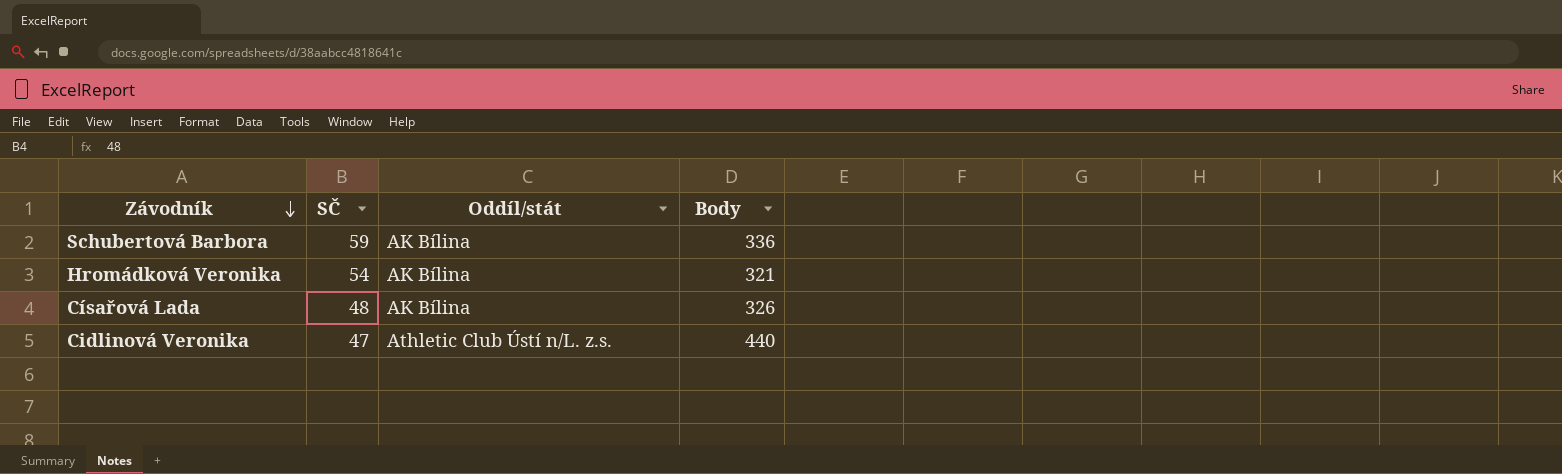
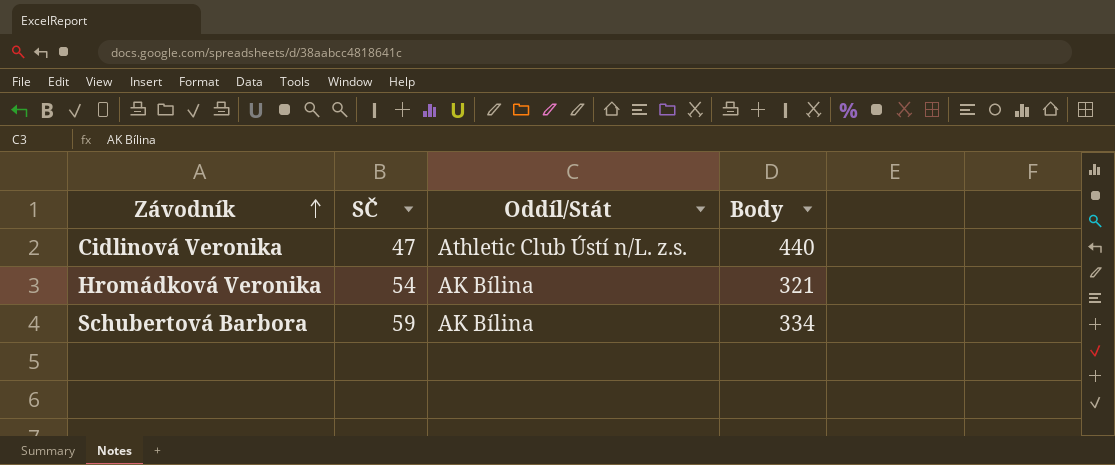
row order: Závodník descending -> Závodník ascending
column name: Oddíl/stát -> Oddíl/Stát
row Císařová Lada: 48 | AK Bílina | 326 -> none
Schubertová Barbora | Body: 336 -> 334

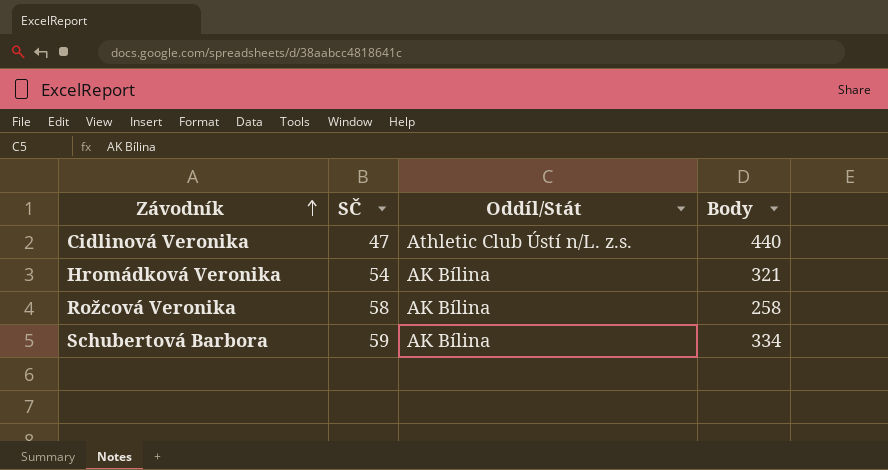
row Rožcová Veronika: none -> 58 | AK Bílina | 258

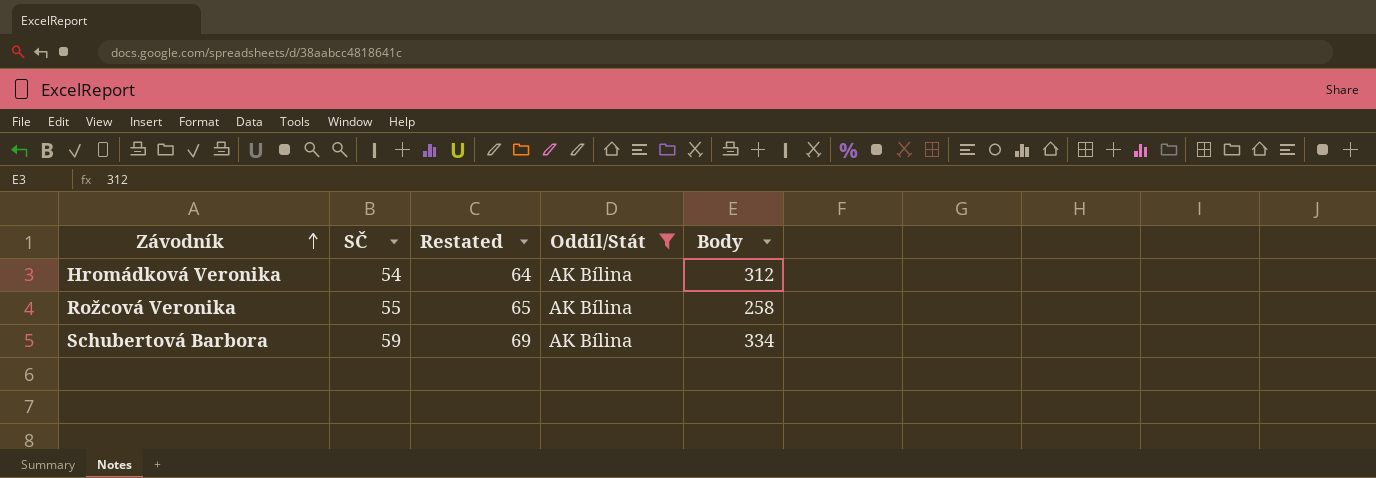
filter: none -> Oddíl/Stát = AK Bílina
column Restated | formula: none -> [SČ] + 10
Hromádková Veronika | Body: 321 -> 312
Rožcová Veronika | SČ: 58 -> 55

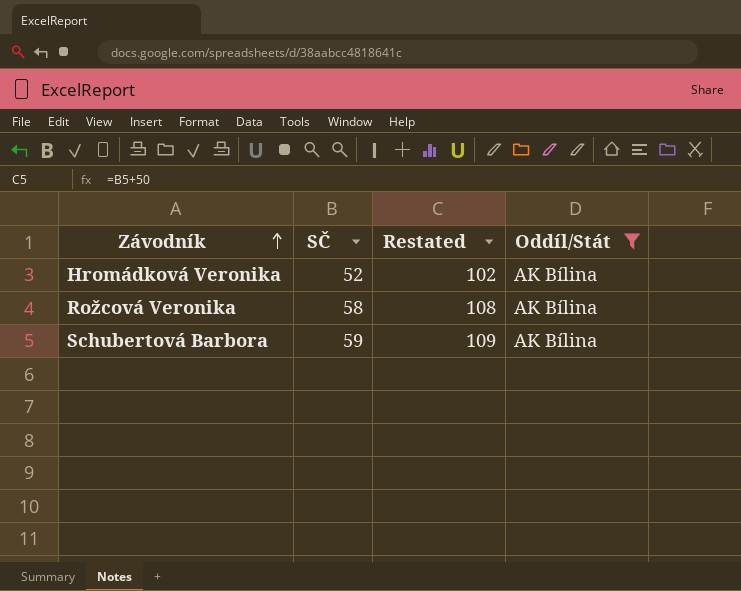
column Body | position: 5 -> none
column Restated | formula: [SČ] + 10 -> [SČ] + 50
Hromádková Veronika | SČ: 54 -> 52
Rožcová Veronika | SČ: 55 -> 58

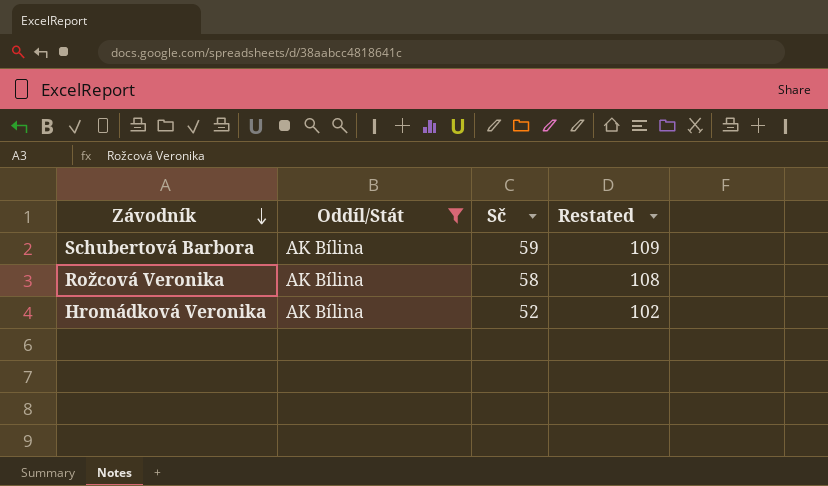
row order: Závodník ascending -> Závodník descending
column Oddíl/Stát | position: 4 -> 2
column name: SČ -> Sč

